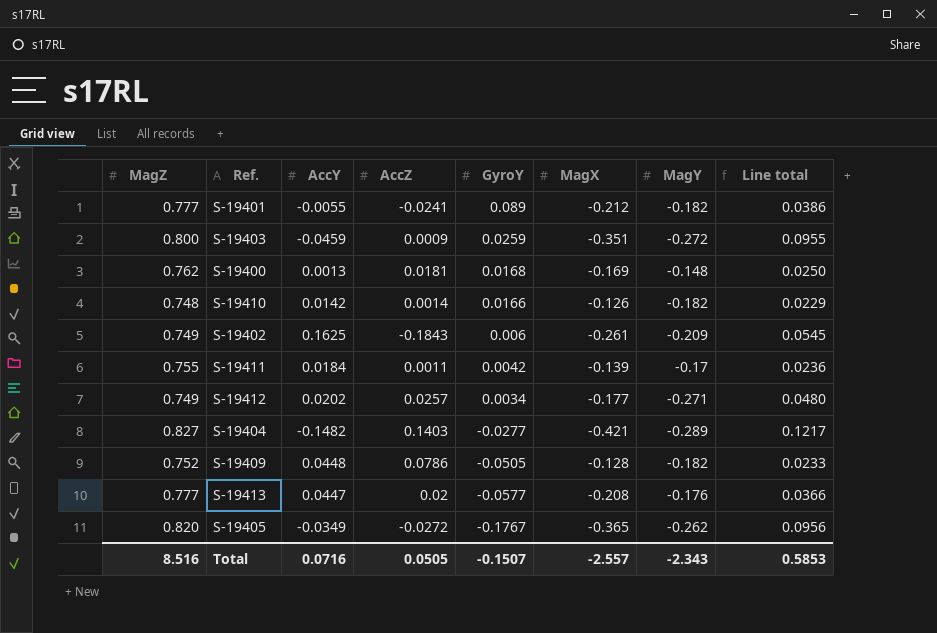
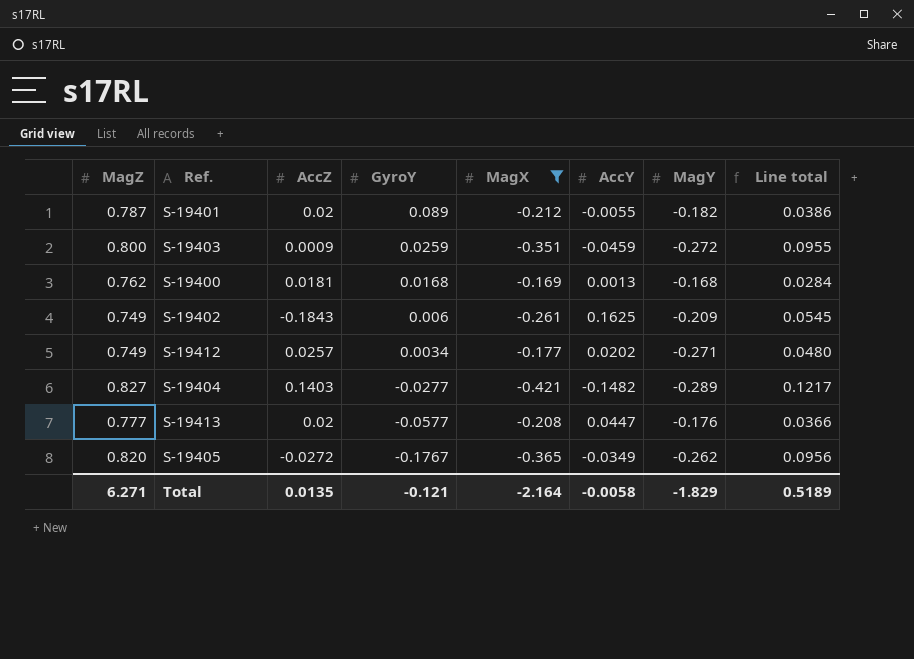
filter: none -> MagX <= -0.169
column AccY | position: 3 -> 6
S-19401 | MagZ: 0.777 -> 0.787
S-19401 | AccZ: -0.0241 -> 0.02
S-19400 | MagY: -0.148 -> -0.168
S-19400 | Line total: 0.0250 -> 0.0284
Total | MagZ: 8.516 -> 6.271
Total | AccZ: 0.0505 -> 0.0135
Total | GyroY: -0.1507 -> -0.121
Total | MagX: -2.557 -> -2.164
Total | AccY: 0.0716 -> -0.0058
Total | MagY: -2.343 -> -1.829
Total | Line total: 0.5853 -> 0.5189

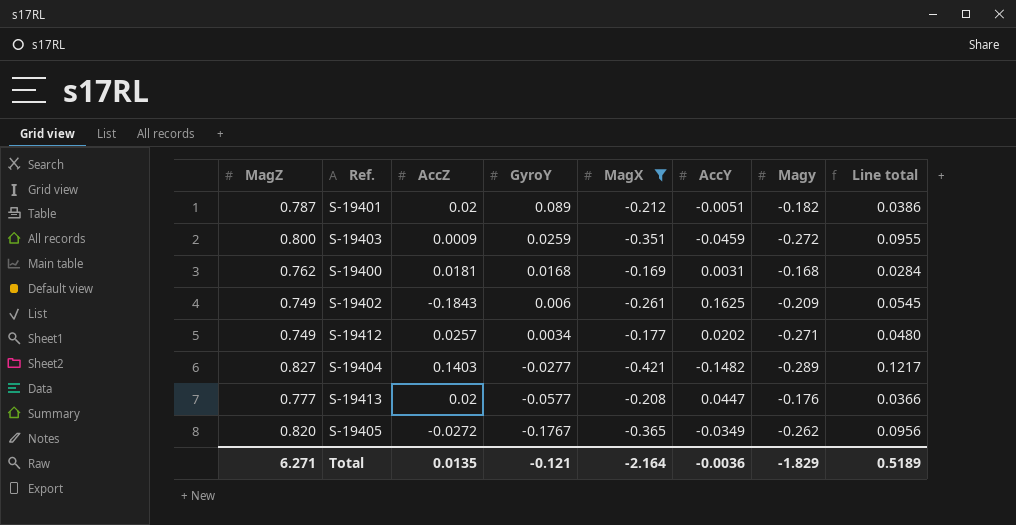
column name: MagY -> Magy
S-19401 | AccY: -0.0055 -> -0.0051
S-19400 | AccY: 0.0013 -> 0.0031
Total | AccY: -0.0058 -> -0.0036

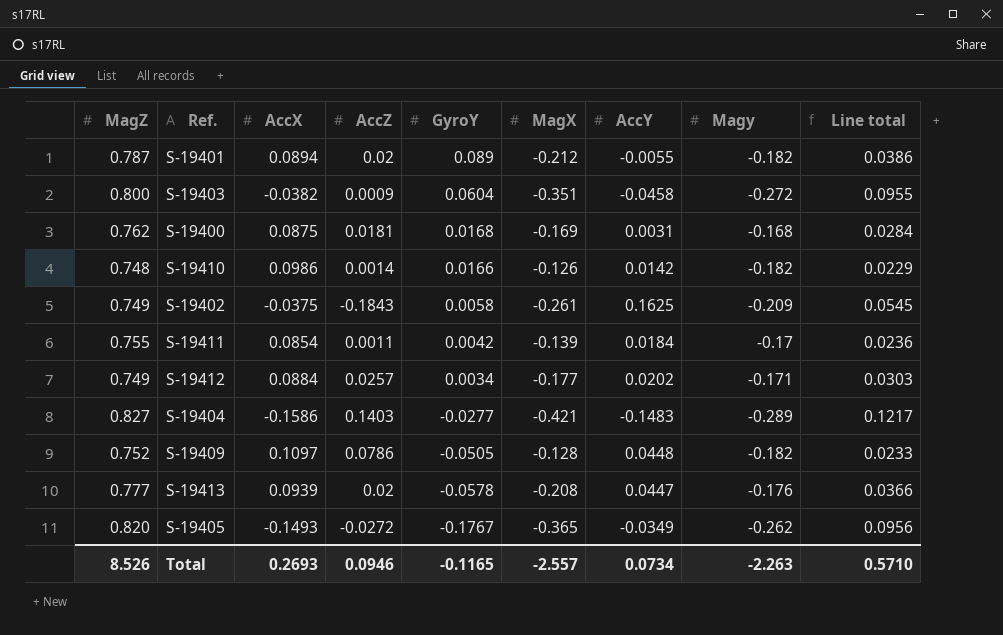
filter: MagX <= -0.169 -> none
column AccX | position: none -> 3
S-19401 | AccY: -0.0051 -> -0.0055
S-19403 | GyroY: 0.0259 -> 0.0604
S-19403 | AccY: -0.0459 -> -0.0458
S-19402 | GyroY: 0.006 -> 0.0058
S-19412 | Magy: -0.271 -> -0.171
S-19412 | Line total: 0.0480 -> 0.0303
S-19404 | AccY: -0.1482 -> -0.1483
S-19413 | GyroY: -0.0577 -> -0.0578
Total | MagZ: 6.271 -> 8.526
Total | AccZ: 0.0135 -> 0.0946
Total | GyroY: -0.121 -> -0.1165
Total | MagX: -2.164 -> -2.557
Total | AccY: -0.0036 -> 0.0734
Total | Magy: -1.829 -> -2.263
Total | Line total: 0.5189 -> 0.5710

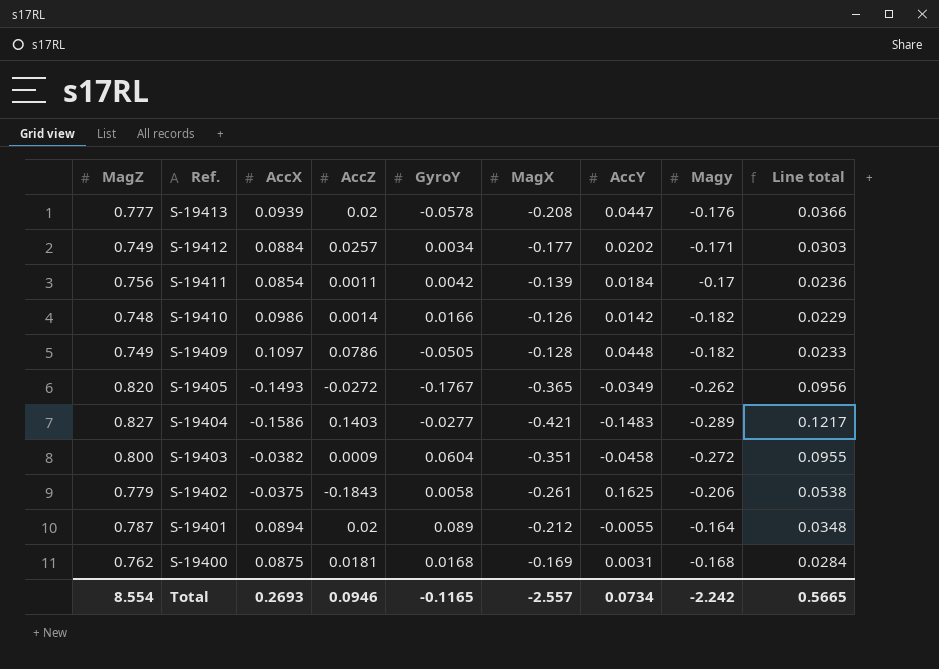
row order: GyroY descending -> Ref. descending
S-19411 | MagZ: 0.755 -> 0.756
S-19409 | MagZ: 0.752 -> 0.749
S-19402 | MagZ: 0.749 -> 0.779
S-19402 | Magy: -0.209 -> -0.206
S-19402 | Line total: 0.0545 -> 0.0538
S-19401 | Magy: -0.182 -> -0.164
S-19401 | Line total: 0.0386 -> 0.0348
Total | MagZ: 8.526 -> 8.554
Total | Magy: -2.263 -> -2.242
Total | Line total: 0.5710 -> 0.5665

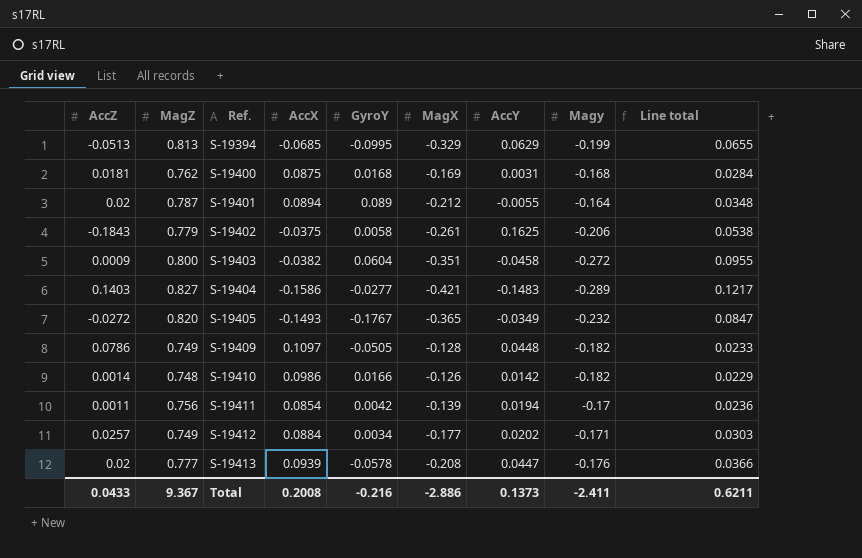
row order: Ref. descending -> Ref. ascending
column AccZ | position: 4 -> 1
row S-19394: none -> -0.0513 | 0.813 | -0.0685 | -0.0995 | -0.329 | 0.0629 | -0.199 | 0.0655
S-19405 | Magy: -0.262 -> -0.232
S-19405 | Line total: 0.0956 -> 0.0847
S-19411 | AccY: 0.0184 -> 0.0194
Total | AccZ: 0.0946 -> 0.0433
Total | MagZ: 8.554 -> 9.367
Total | AccX: 0.2693 -> 0.2008
Total | GyroY: -0.1165 -> -0.216
Total | MagX: -2.557 -> -2.886
Total | AccY: 0.0734 -> 0.1373
Total | Magy: -2.242 -> -2.411
Total | Line total: 0.5665 -> 0.6211

